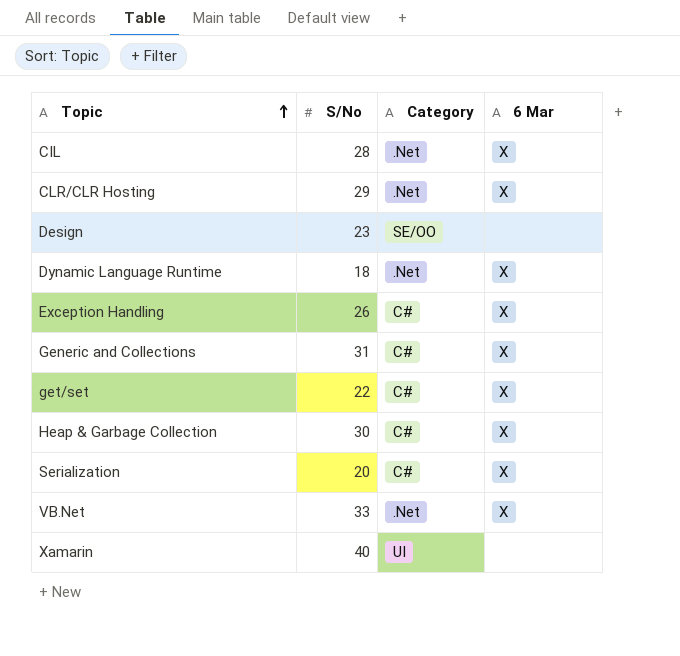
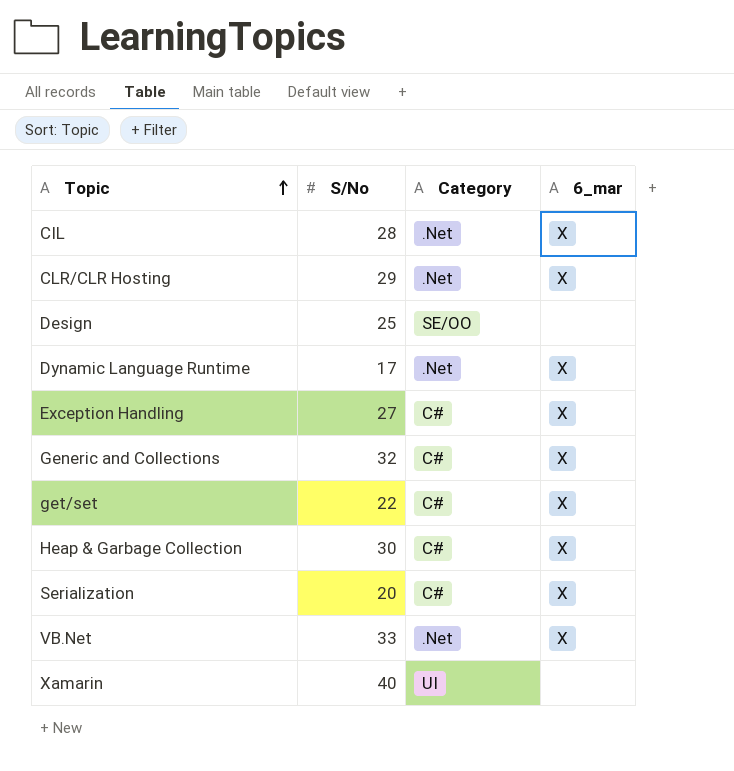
column name: 6 Mar -> 6_mar
Design | S/No: 23 -> 25
Dynamic Language Runtime | S/No: 18 -> 17
Exception Handling | S/No: 26 -> 27
Generic and Collections | S/No: 31 -> 32

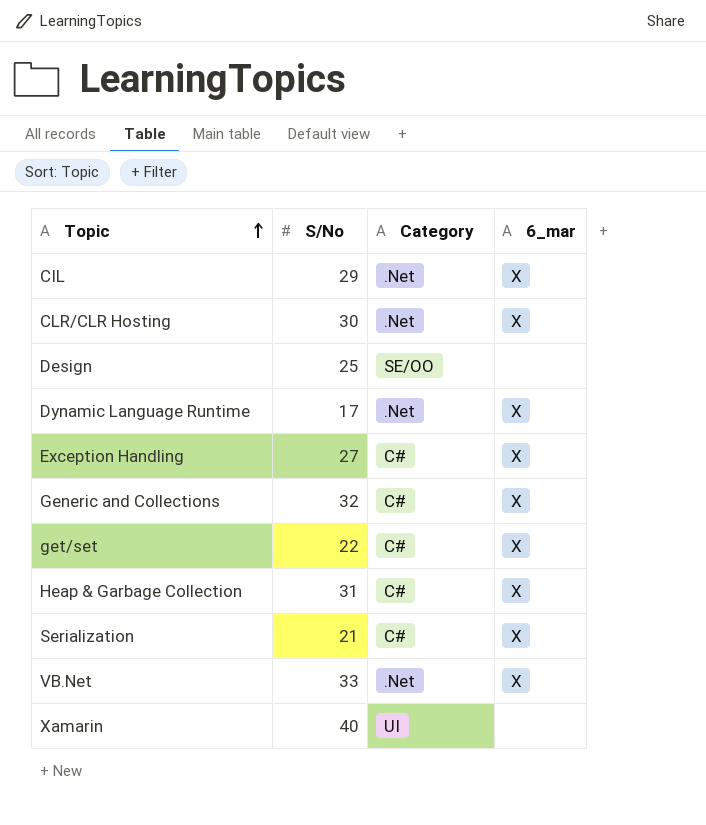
CIL | S/No: 28 -> 29
CLR/CLR Hosting | S/No: 29 -> 30
Heap & Garbage Collection | S/No: 30 -> 31
Serialization | S/No: 20 -> 21

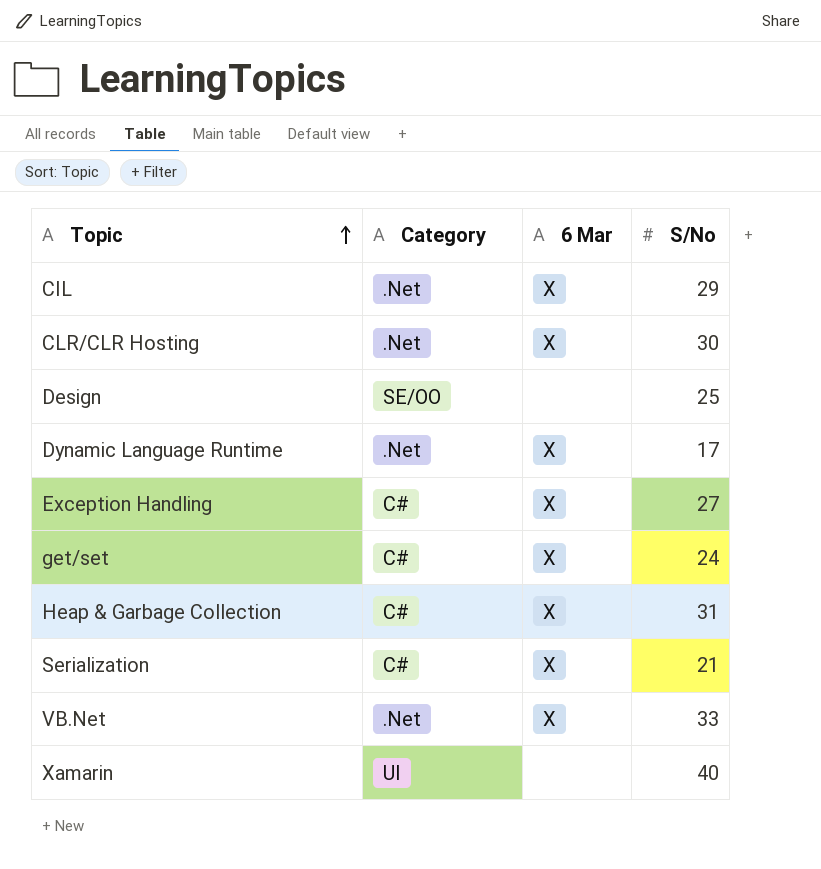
column name: 6_mar -> 6 Mar
column S/No | position: 2 -> 4
row Generic and Collections: 32 | C# | X -> none
get/set | S/No: 22 -> 24

